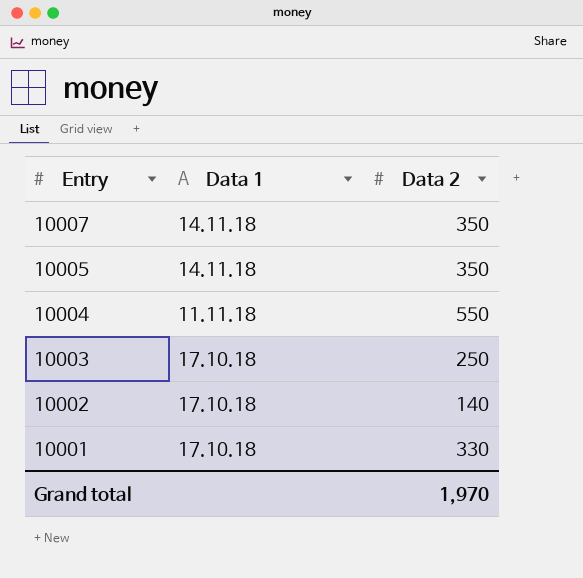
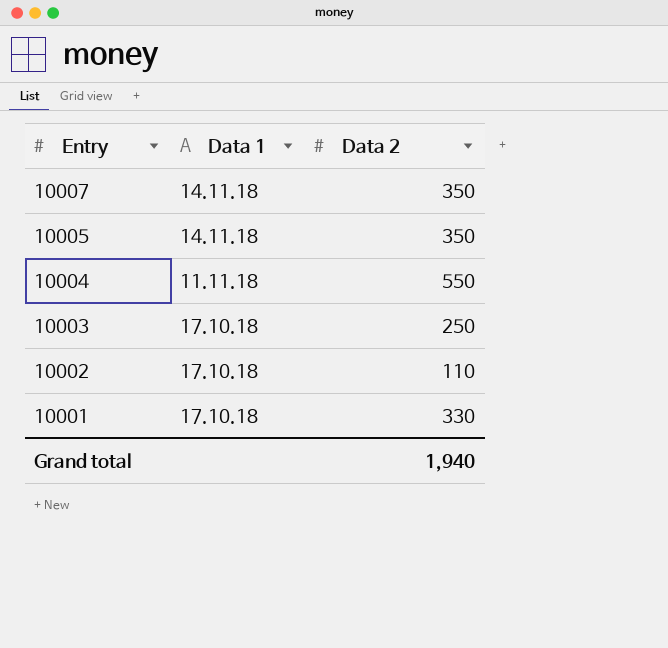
10002 | Data 2: 140 -> 110
Grand total | Data 2: 1,970 -> 1,940

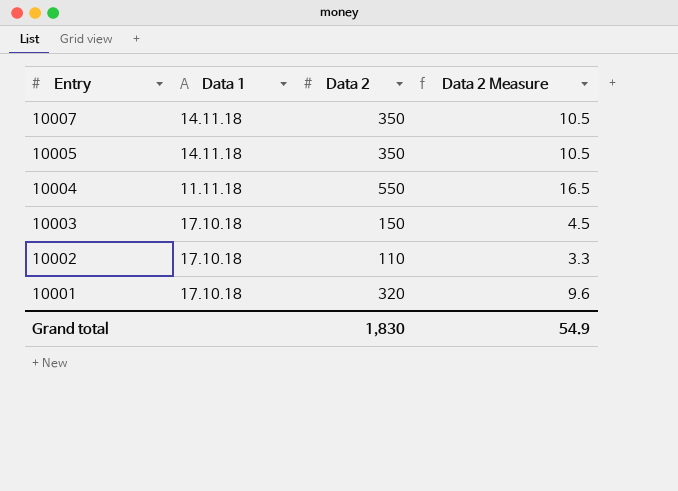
column Data 2 Measure | formula: none -> [Data 2] * 0.03
10003 | Data 2: 250 -> 150
10001 | Data 2: 330 -> 320
Grand total | Data 2: 1,940 -> 1,830

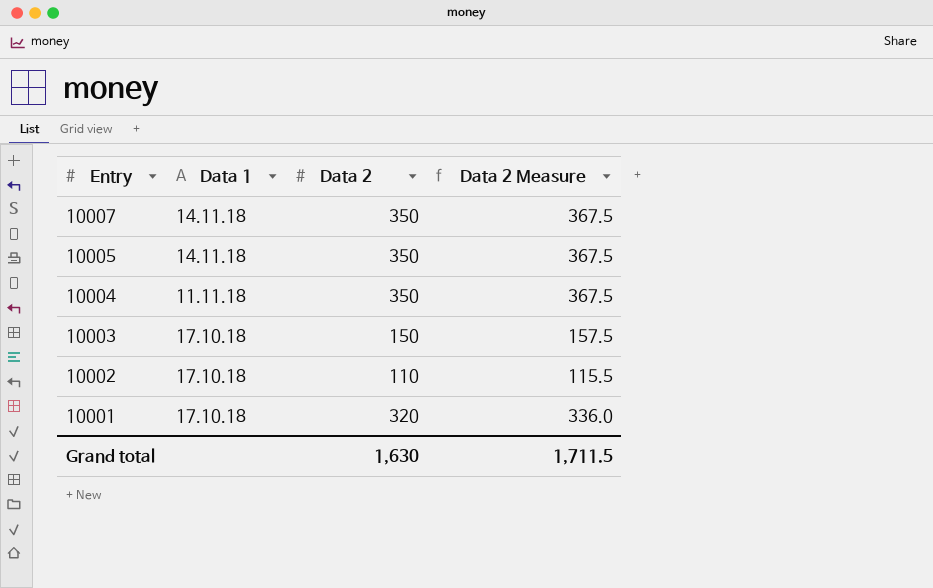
column Data 2 Measure | formula: [Data 2] * 0.03 -> [Data 2] * 1.05
10004 | Data 2: 550 -> 350
Grand total | Data 2: 1,830 -> 1,630
Grand total | Data 2 Measure: 54.9 -> 1,711.5

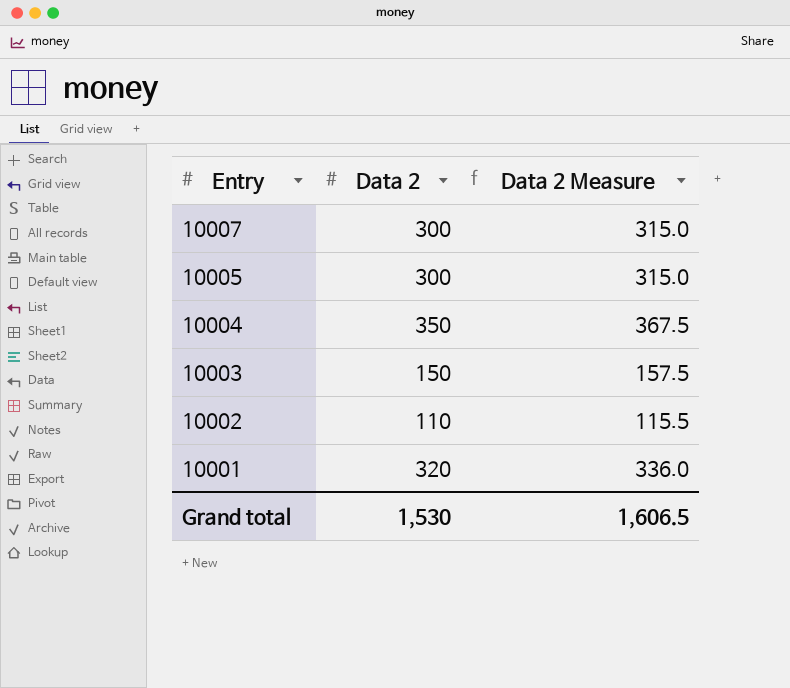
column Data 1 | position: 2 -> none
10007 | Data 2: 350 -> 300
10007 | Data 2 Measure: 367.5 -> 315.0
10005 | Data 2: 350 -> 300
10005 | Data 2 Measure: 367.5 -> 315.0
Grand total | Data 2: 1,630 -> 1,530
Grand total | Data 2 Measure: 1,711.5 -> 1,606.5

